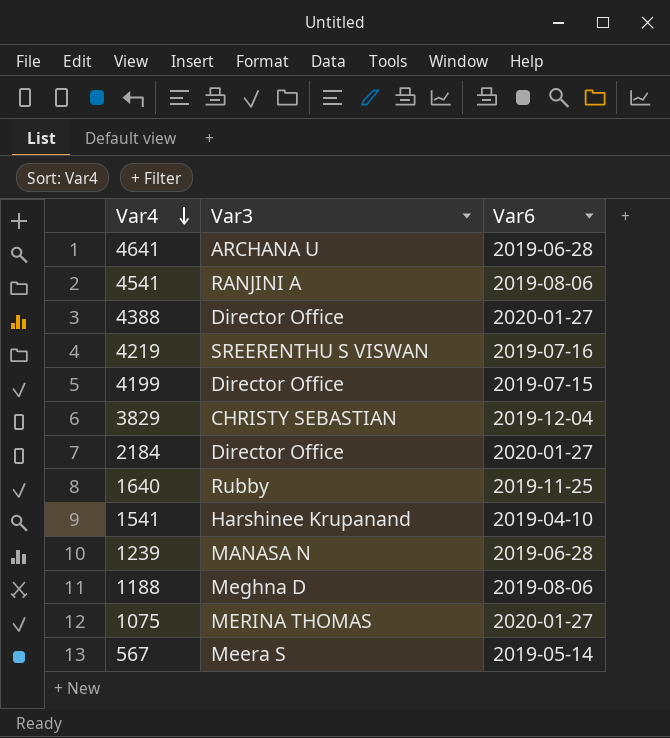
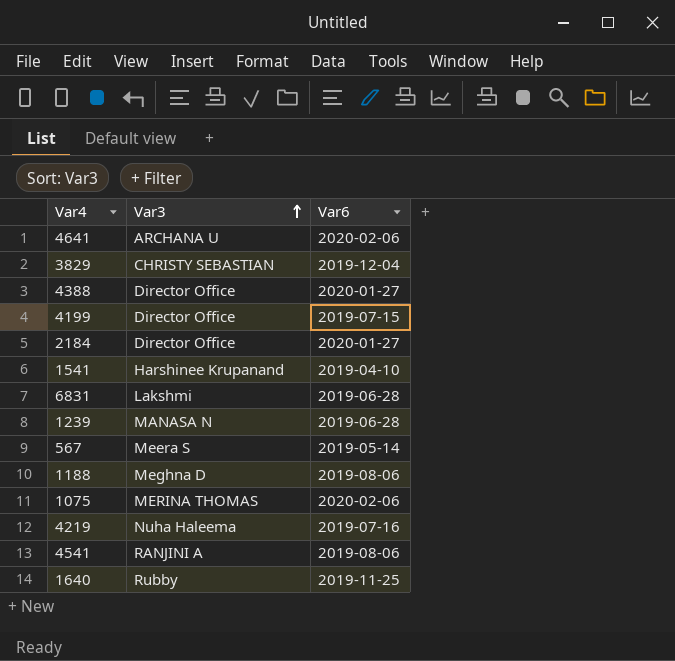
row order: Var4 descending -> Var3 ascending
4641 | Var6: 2019-06-28 -> 2020-02-06
row 6831: none -> Lakshmi | 2019-06-28
1075 | Var6: 2020-01-27 -> 2020-02-06
4219 | Var3: SREERENTHU S VISWAN -> Nuha Haleema

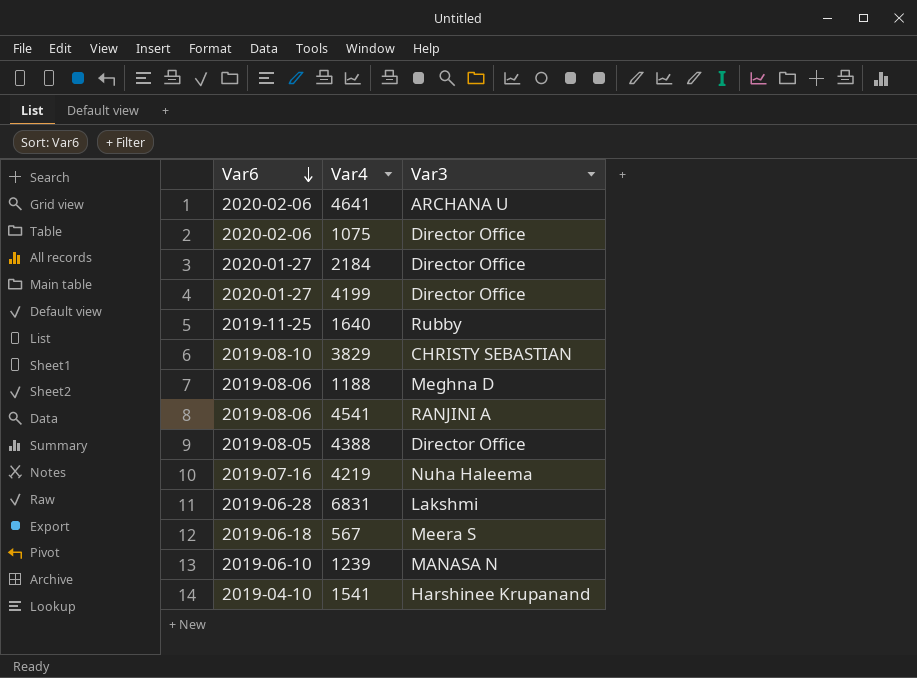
row order: Var3 ascending -> Var6 descending
column Var6 | position: 3 -> 1
1075 | Var3: MERINA THOMAS -> Director Office
4199 | Var6: 2019-07-15 -> 2020-01-27
3829 | Var6: 2019-12-04 -> 2019-08-10
4388 | Var6: 2020-01-27 -> 2019-08-05
567 | Var6: 2019-05-14 -> 2019-06-18
1239 | Var6: 2019-06-28 -> 2019-06-10

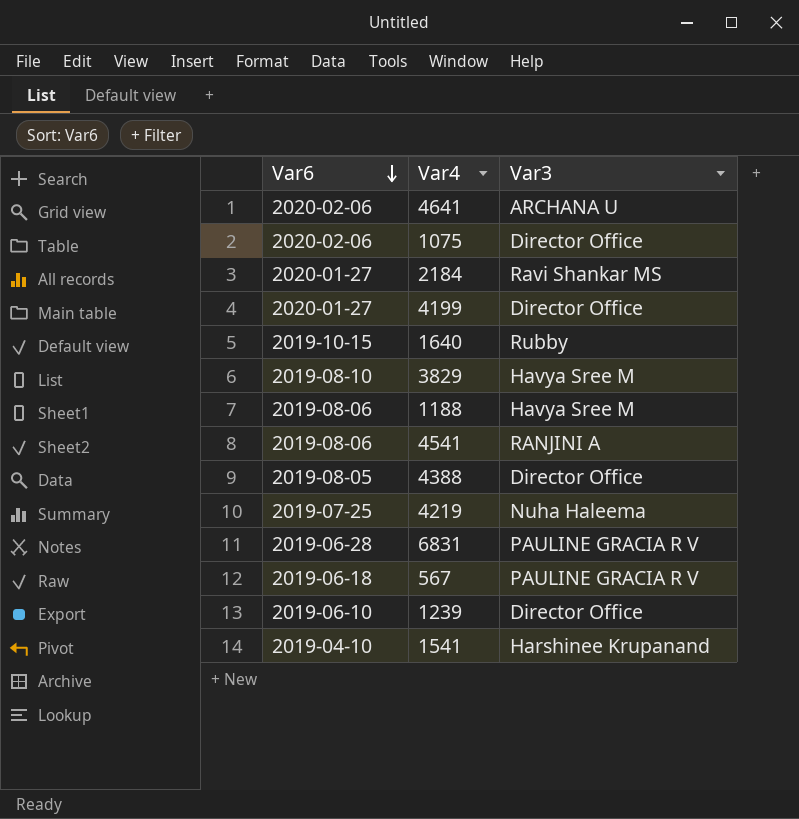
2184 | Var3: Director Office -> Ravi Shankar MS
1640 | Var6: 2019-11-25 -> 2019-10-15
3829 | Var3: CHRISTY SEBASTIAN -> Havya Sree M
1188 | Var3: Meghna D -> Havya Sree M
4219 | Var6: 2019-07-16 -> 2019-07-25
6831 | Var3: Lakshmi -> PAULINE GRACIA R V
567 | Var3: Meera S -> PAULINE GRACIA R V
1239 | Var3: MANASA N -> Director Office

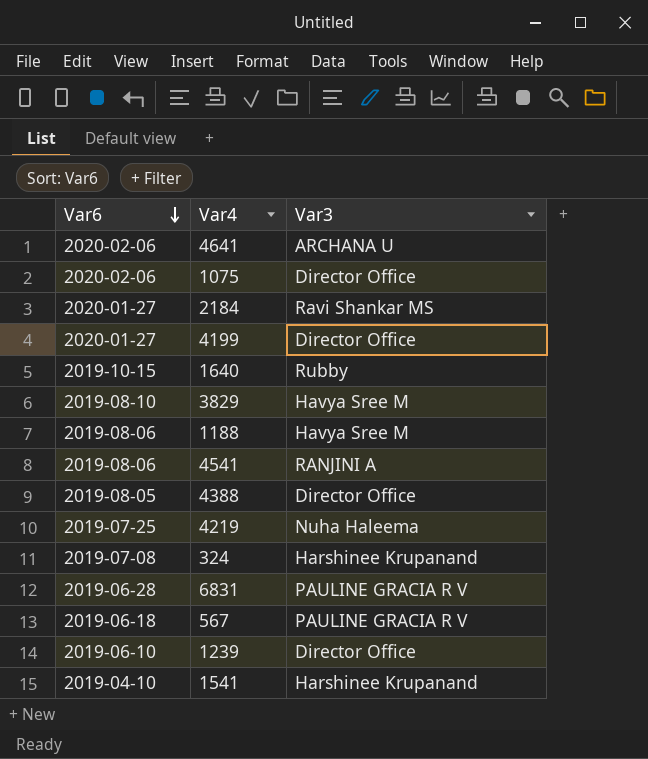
row 324: none -> 2019-07-08 | Harshinee Krupanand

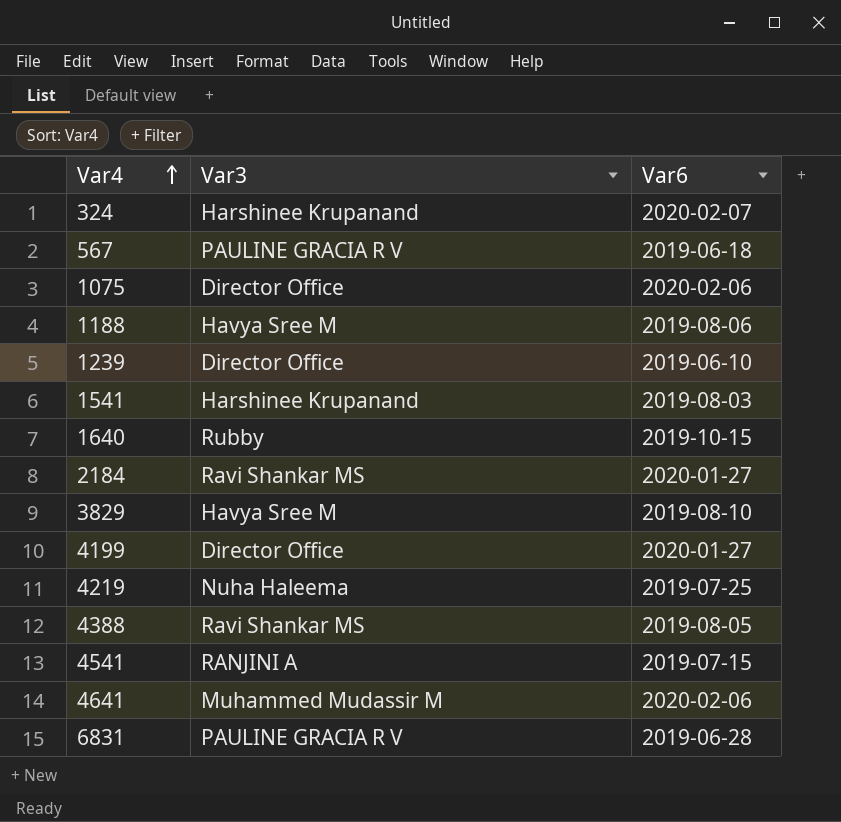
row order: Var6 descending -> Var4 ascending
column Var6 | position: 1 -> 3
324 | Var6: 2019-07-08 -> 2020-02-07
1541 | Var6: 2019-04-10 -> 2019-08-03
4388 | Var3: Director Office -> Ravi Shankar MS
4541 | Var6: 2019-08-06 -> 2019-07-15
4641 | Var3: ARCHANA U -> Muhammed Mudassir M

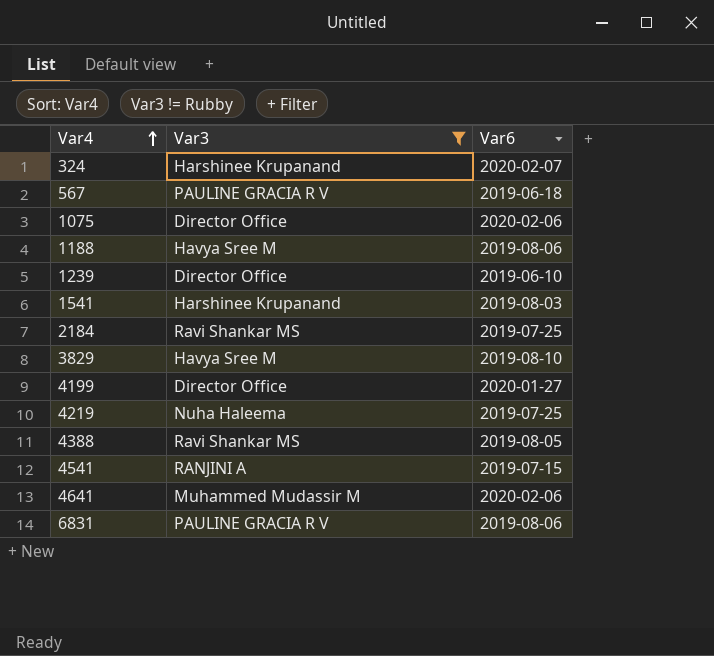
filter: none -> Var3 != Rubby
2184 | Var6: 2020-01-27 -> 2019-07-25
6831 | Var6: 2019-06-28 -> 2019-08-06

